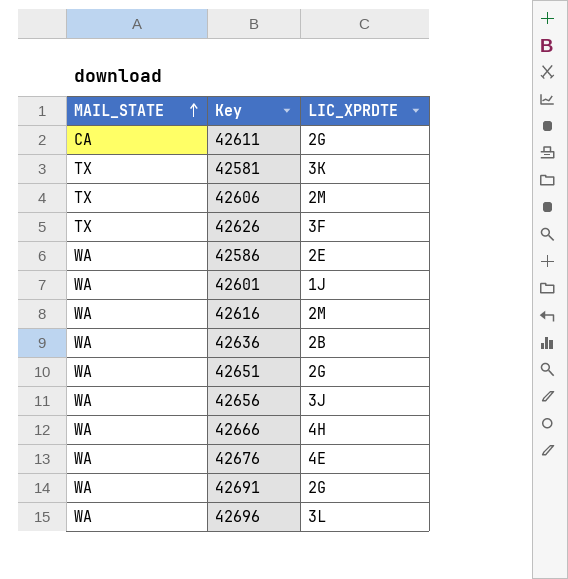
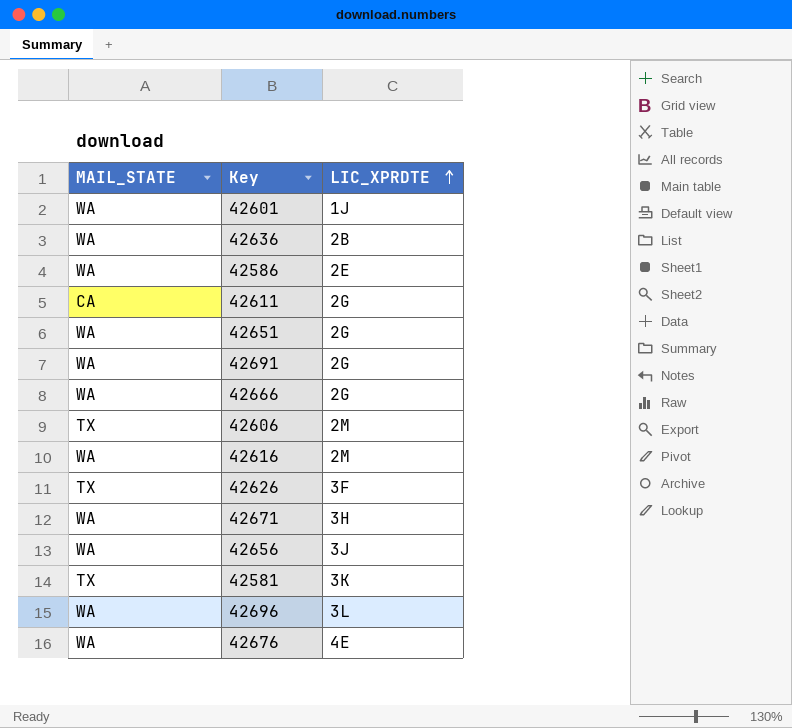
row order: MAIL_STATE ascending -> LIC_XPRDTE ascending
42666 | LIC_XPRDTE: 4H -> 2G
row 42671: none -> WA | 3H

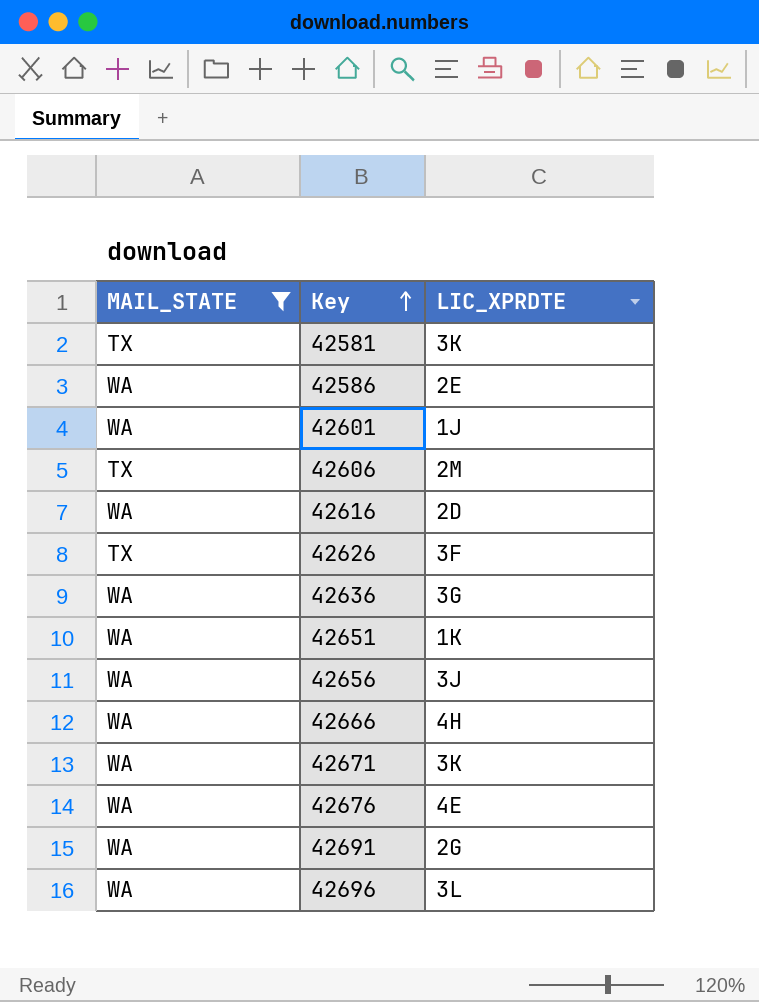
filter: none -> MAIL_STATE != CA
row order: LIC_XPRDTE ascending -> Key ascending
42616 | LIC_XPRDTE: 2M -> 2D
42636 | LIC_XPRDTE: 2B -> 3G
42651 | LIC_XPRDTE: 2G -> 1K
42666 | LIC_XPRDTE: 2G -> 4H
42671 | LIC_XPRDTE: 3H -> 3K

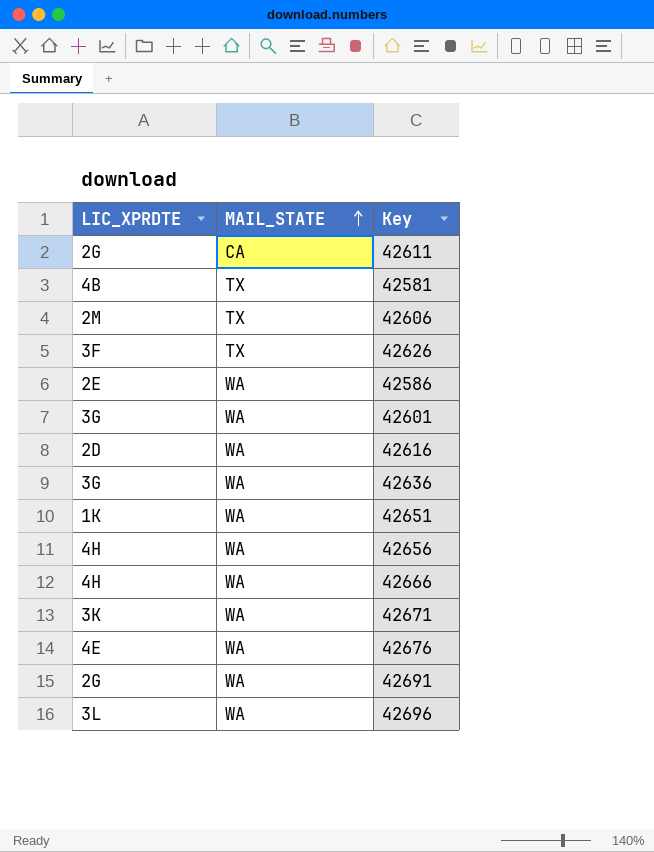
filter: MAIL_STATE != CA -> none
row order: Key ascending -> MAIL_STATE ascending
column LIC_XPRDTE | position: 3 -> 1
42581 | LIC_XPRDTE: 3K -> 4B
42601 | LIC_XPRDTE: 1J -> 3G
42656 | LIC_XPRDTE: 3J -> 4H

